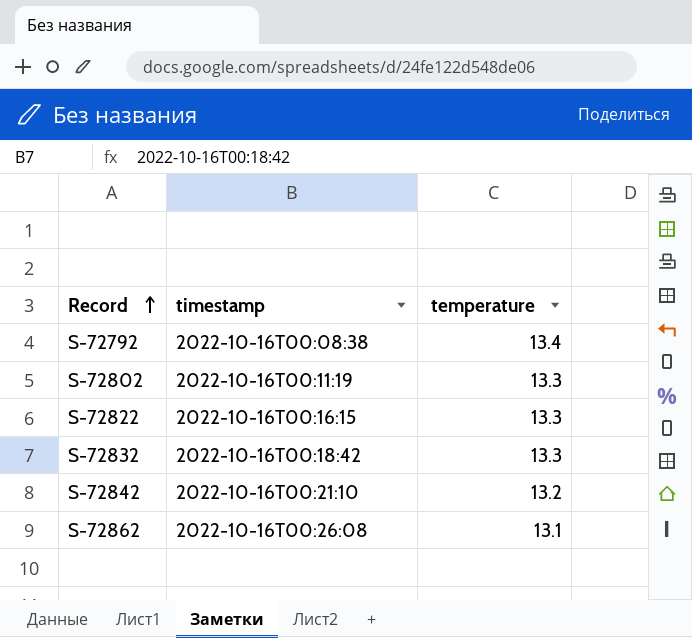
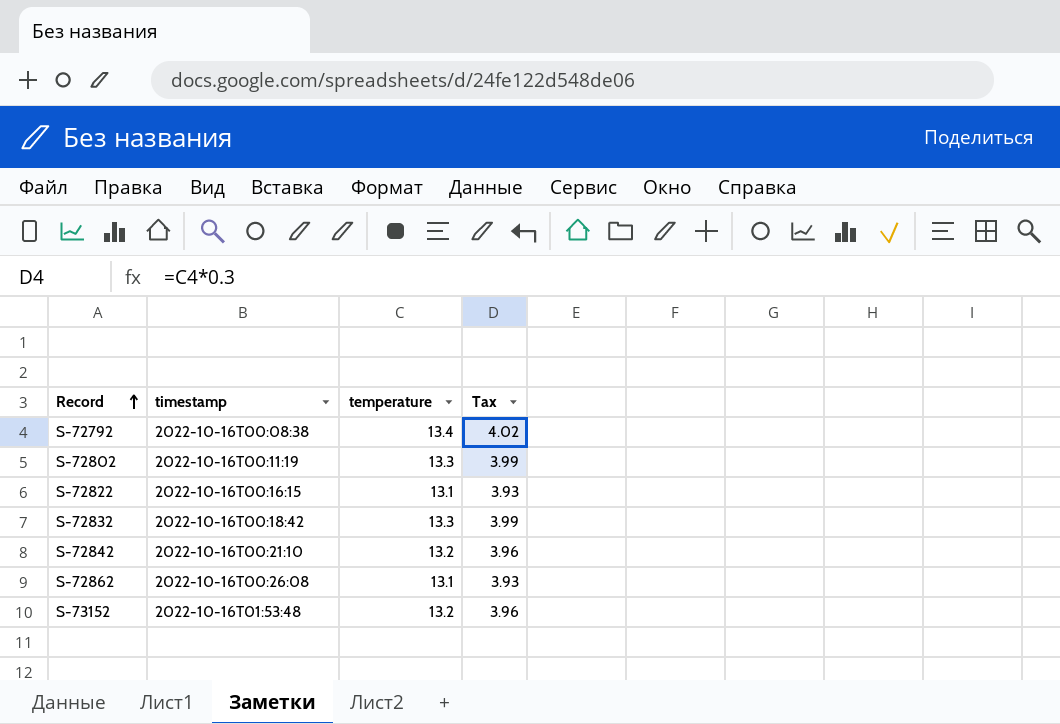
column Tax | formula: none -> [temperature] * 0.3
S-72822 | temperature: 13.3 -> 13.1
row S-73152: none -> 2022-10-16T01:53:48 | 13.2 | 3.96

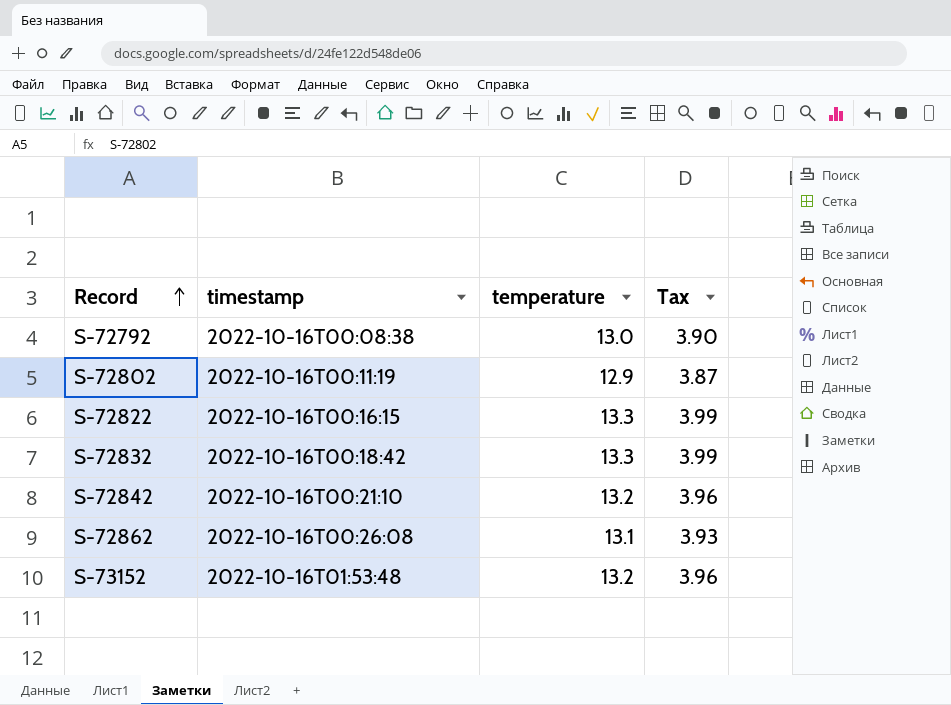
S-72792 | temperature: 13.4 -> 13.0
S-72792 | Tax: 4.02 -> 3.90
S-72802 | temperature: 13.3 -> 12.9
S-72802 | Tax: 3.99 -> 3.87
S-72822 | temperature: 13.1 -> 13.3
S-72822 | Tax: 3.93 -> 3.99

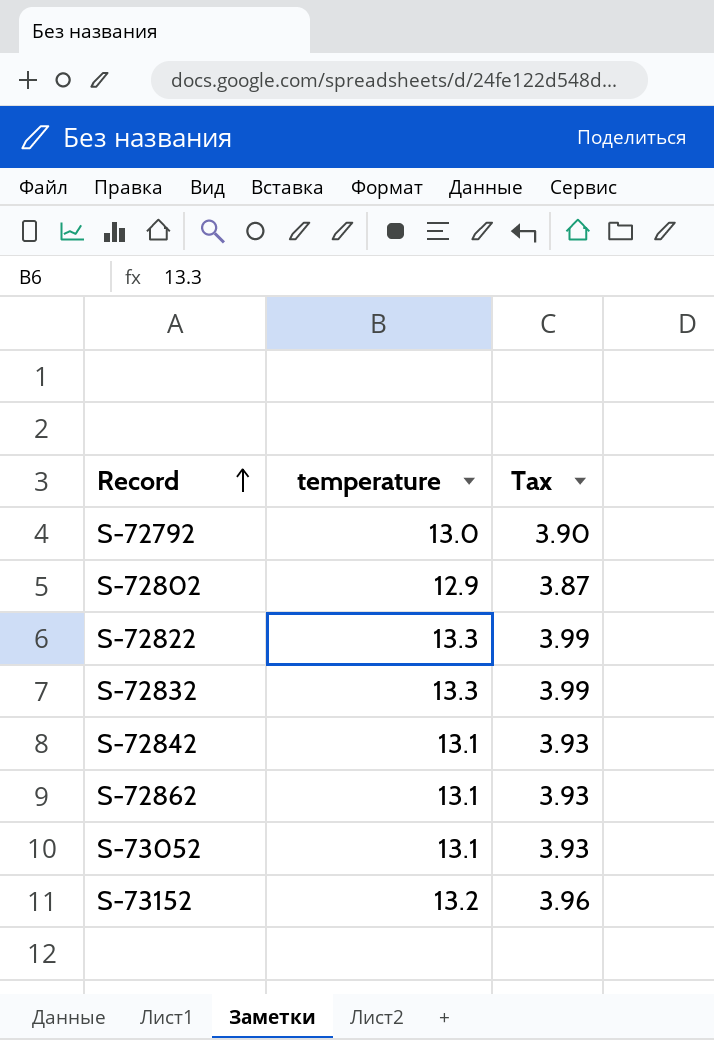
column timestamp | position: 2 -> none
S-72842 | temperature: 13.2 -> 13.1
S-72842 | Tax: 3.96 -> 3.93
row S-73052: none -> 13.1 | 3.93

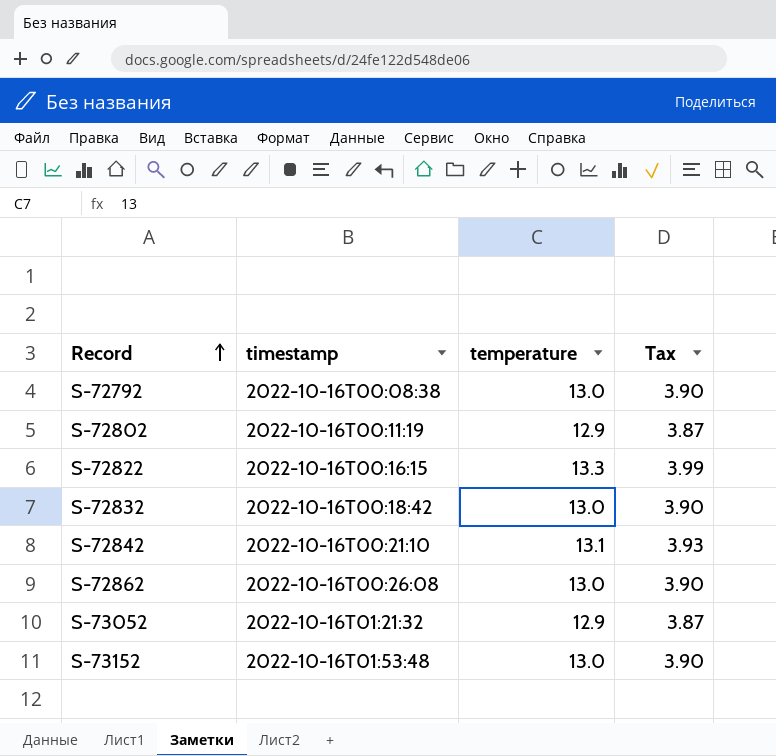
column timestamp | position: none -> 2
S-72832 | temperature: 13.3 -> 13.0
S-72832 | Tax: 3.99 -> 3.90
S-72862 | temperature: 13.1 -> 13.0
S-72862 | Tax: 3.93 -> 3.90
S-73052 | temperature: 13.1 -> 12.9
S-73052 | Tax: 3.93 -> 3.87
S-73152 | temperature: 13.2 -> 13.0
S-73152 | Tax: 3.96 -> 3.90

